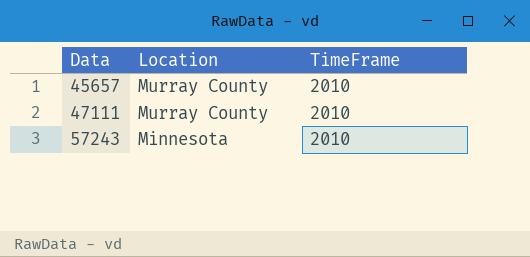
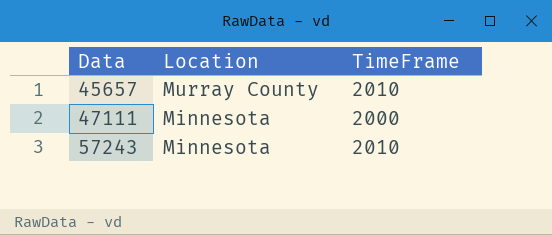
47111 | Location: Murray County -> Minnesota
47111 | TimeFrame: 2010 -> 2000

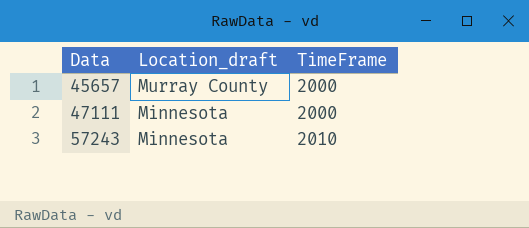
column name: Location -> Location_draft
45657 | TimeFrame: 2010 -> 2000

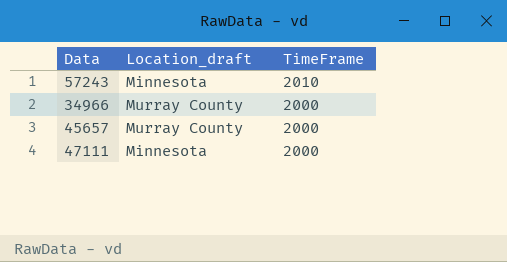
row order: Data ascending -> TimeFrame descending
row 34966: none -> Murray County | 2000

